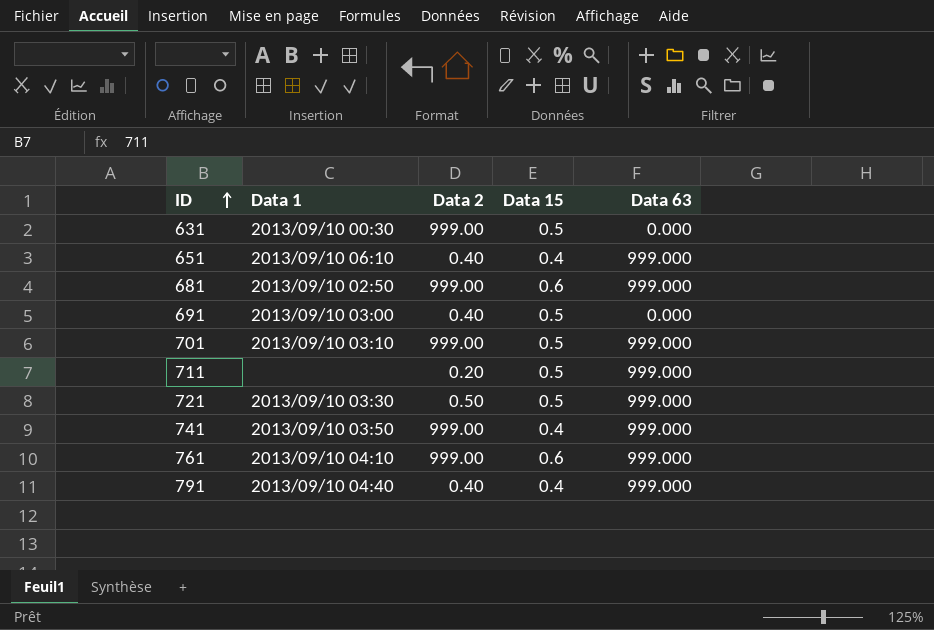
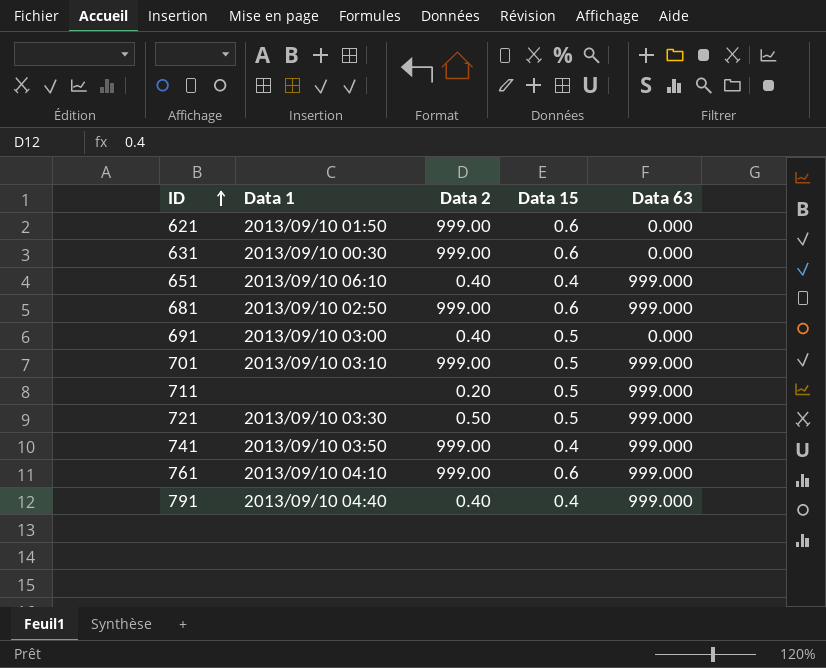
row 621: none -> 2013/09/10 01:50 | 999.00 | 0.6 | 0.000
631 | Data 15: 0.5 -> 0.6

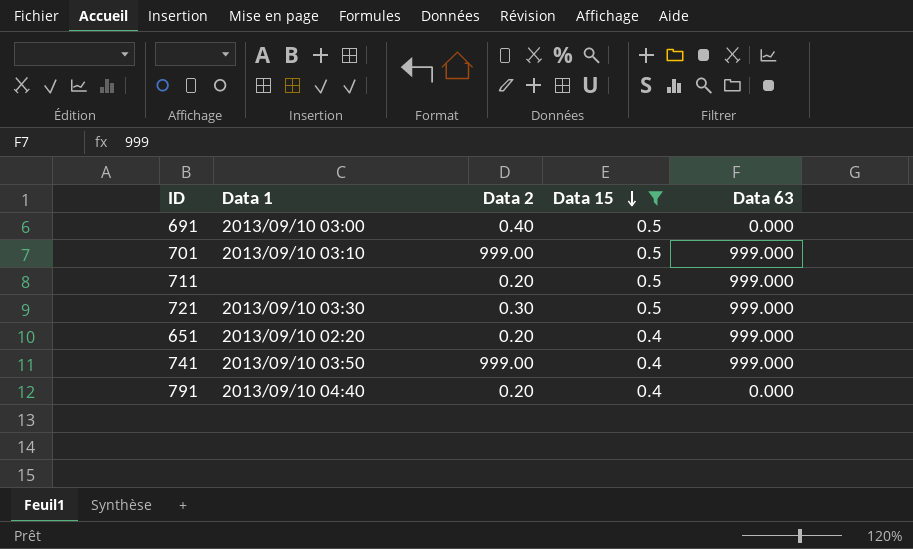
filter: none -> Data 15 != 0.6
row order: ID ascending -> Data 15 descending
721 | Data 2: 0.50 -> 0.30
651 | Data 1: 2013/09/10 06:10 -> 2013/09/10 02:20
651 | Data 2: 0.40 -> 0.20
791 | Data 2: 0.40 -> 0.20
791 | Data 63: 999.000 -> 0.000

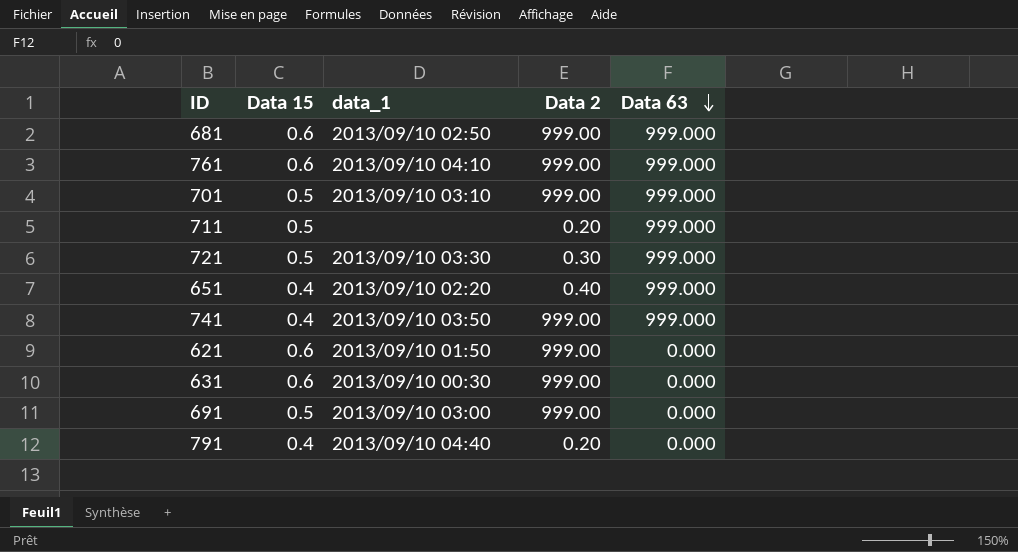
filter: Data 15 != 0.6 -> none
row order: Data 15 descending -> Data 63 descending
column Data 15 | position: 4 -> 2
column name: Data 1 -> data_1
651 | Data 2: 0.20 -> 0.40
691 | Data 2: 0.40 -> 999.00

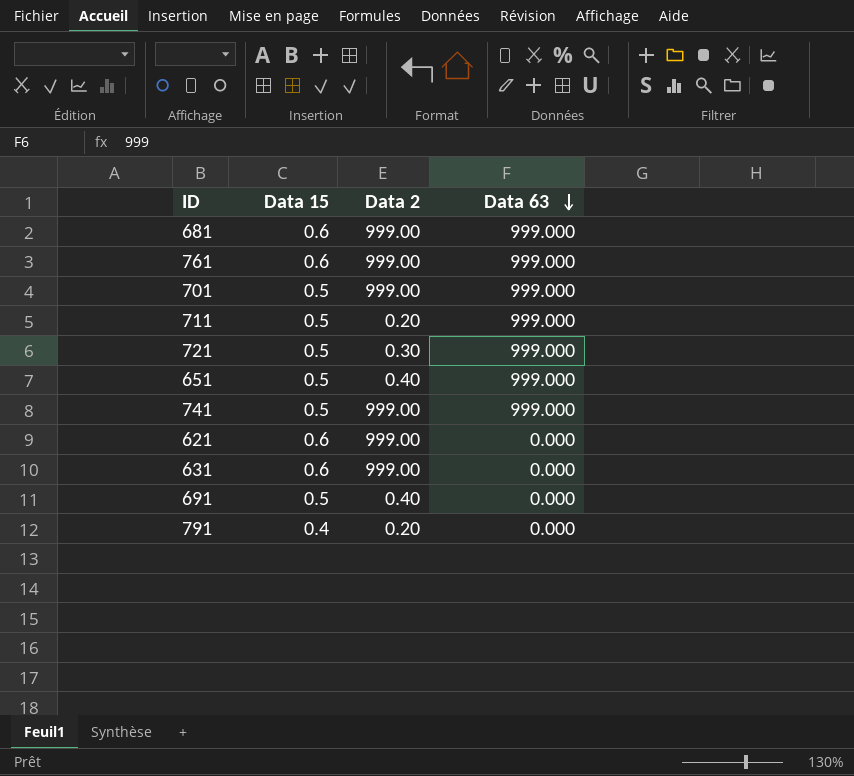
column data_1 | position: 3 -> none
651 | Data 15: 0.4 -> 0.5
741 | Data 15: 0.4 -> 0.5
691 | Data 2: 999.00 -> 0.40

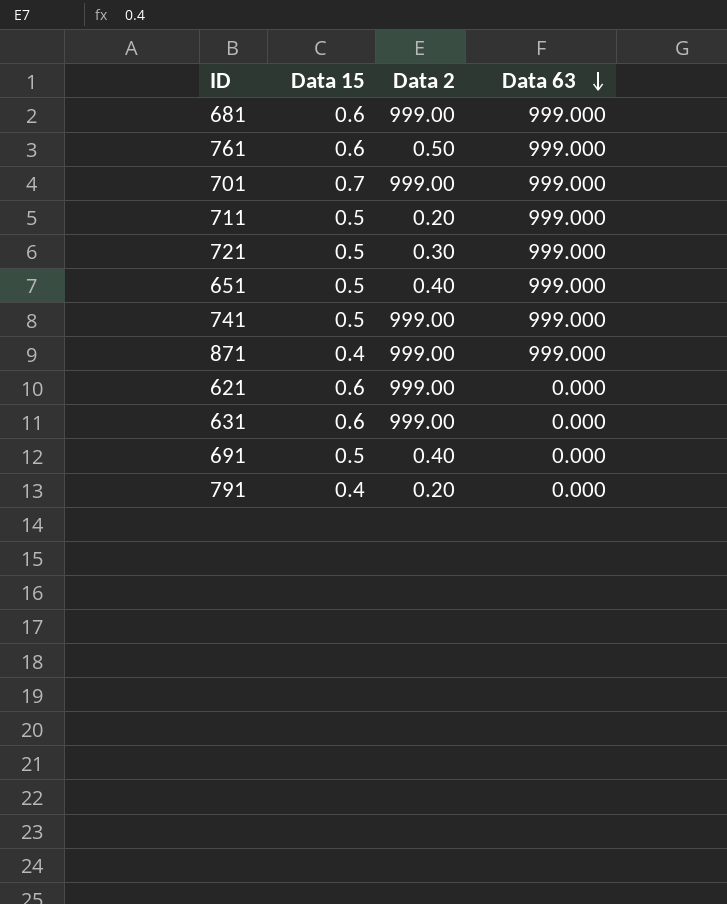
761 | Data 2: 999.00 -> 0.50
701 | Data 15: 0.5 -> 0.7
row 871: none -> 0.4 | 999.00 | 999.000

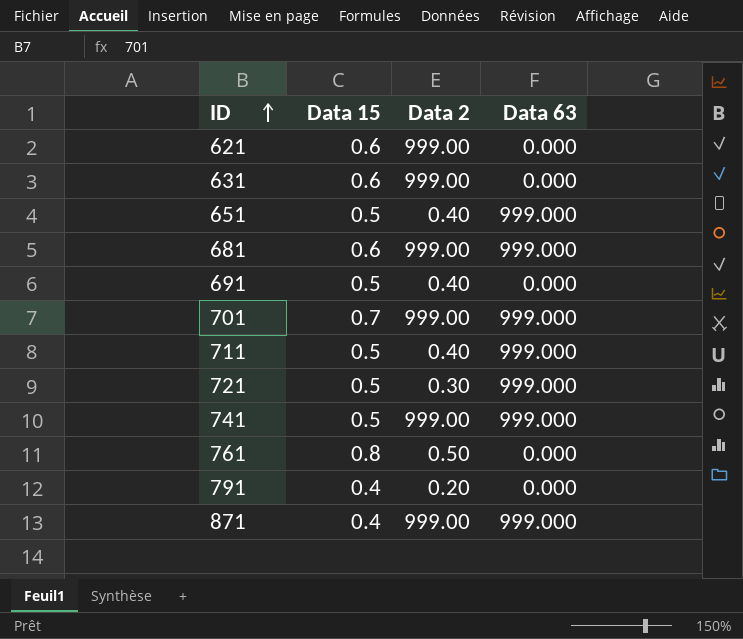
row order: Data 63 descending -> ID ascending
711 | Data 2: 0.20 -> 0.40
761 | Data 15: 0.6 -> 0.8
761 | Data 63: 999.000 -> 0.000

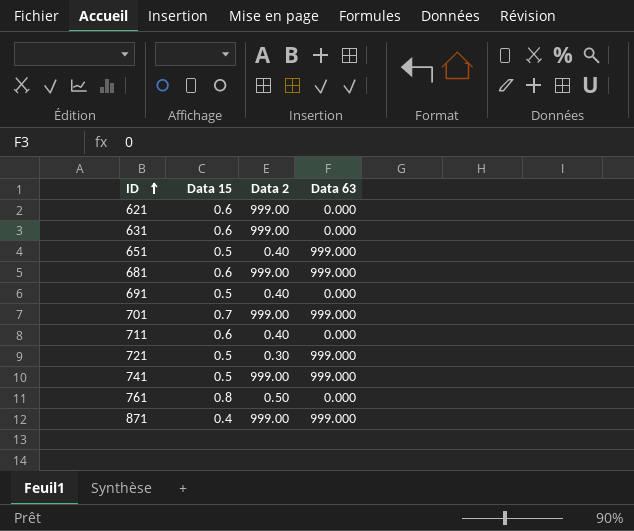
row 791: 0.4 | 0.20 | 0.000 -> none
711 | Data 15: 0.5 -> 0.6
711 | Data 63: 999.000 -> 0.000

